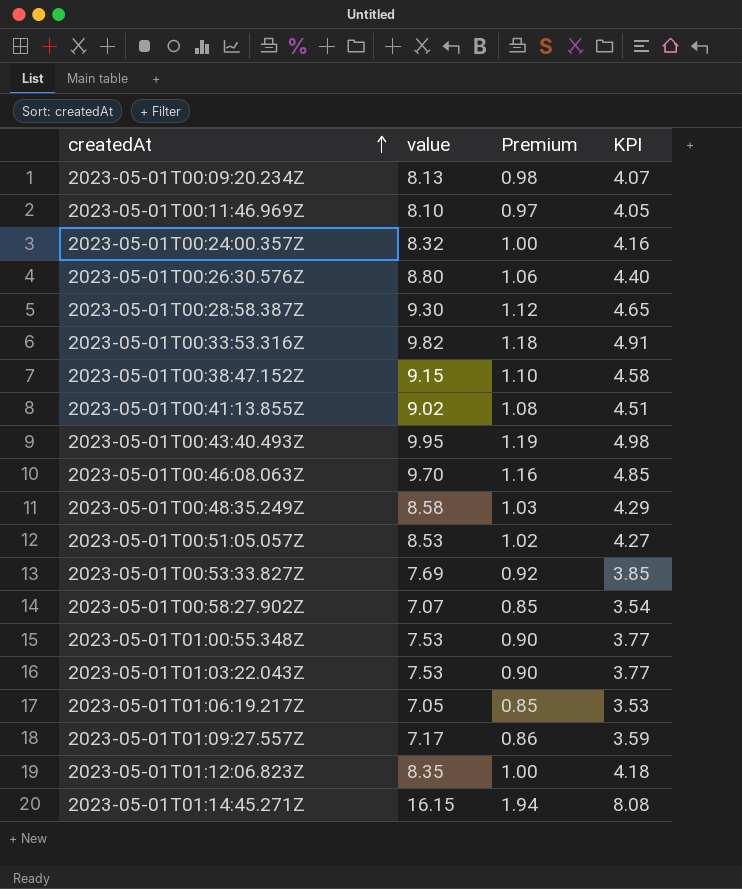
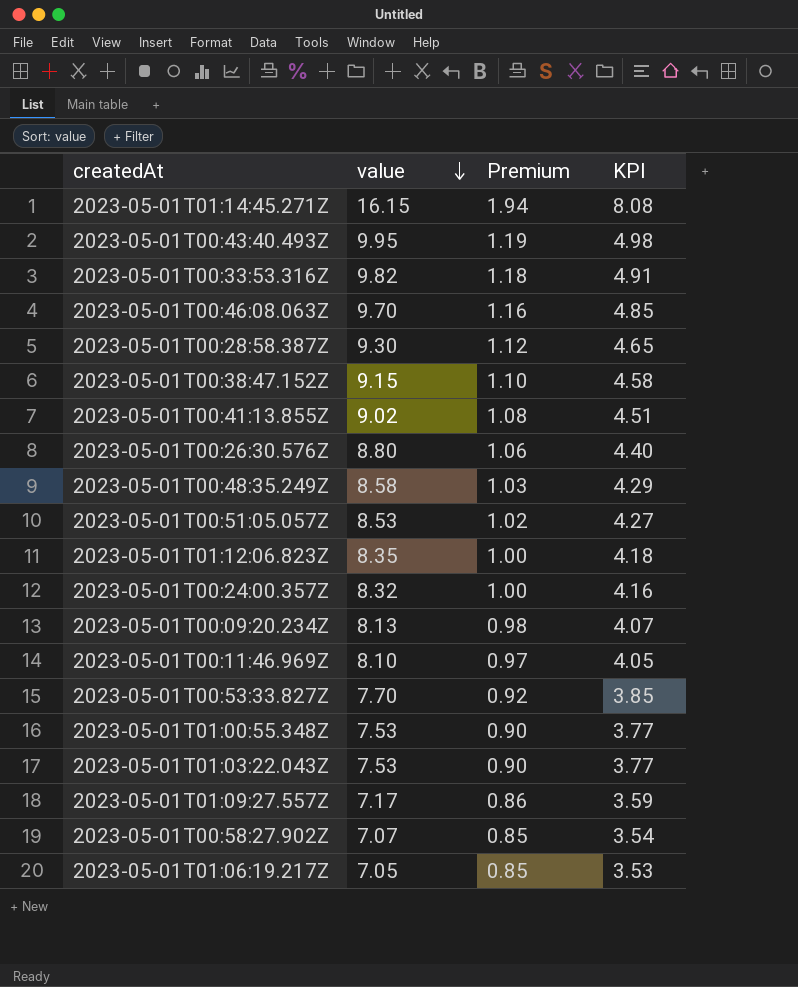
row order: createdAt ascending -> value descending
2023-05-01T00:53:33.827Z | value: 7.69 -> 7.70

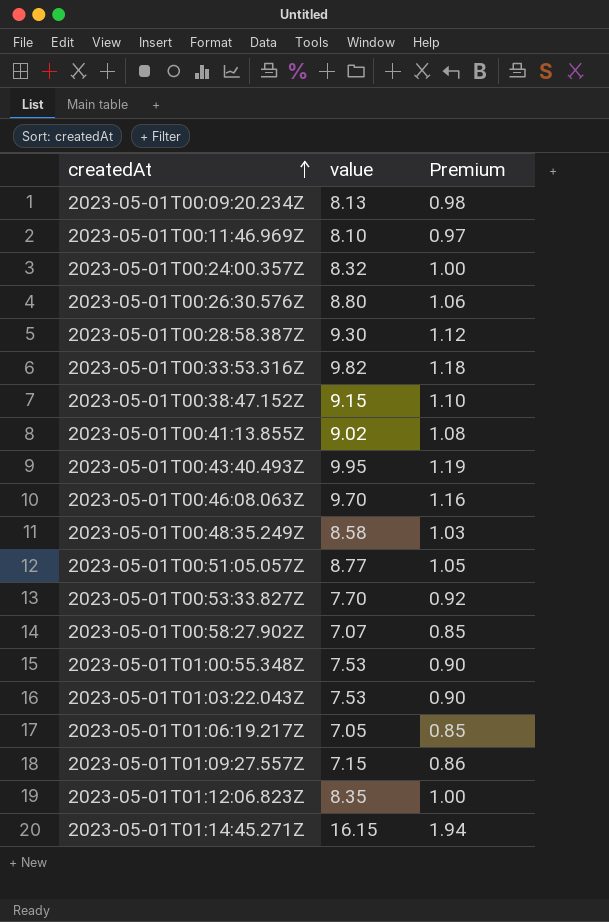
row order: value descending -> createdAt ascending
column KPI | formula: [value] * 0.5 -> none
2023-05-01T00:51:05.057Z | value: 8.53 -> 8.77
2023-05-01T00:51:05.057Z | Premium: 1.02 -> 1.05
2023-05-01T01:09:27.557Z | value: 7.17 -> 7.15

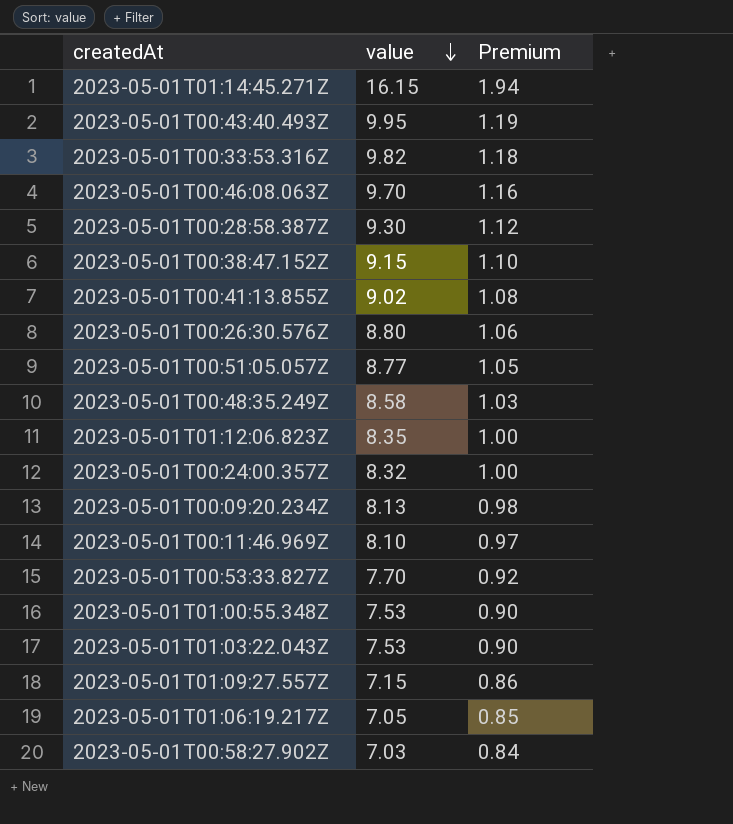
row order: createdAt ascending -> value descending
2023-05-01T00:58:27.902Z | value: 7.07 -> 7.03
2023-05-01T00:58:27.902Z | Premium: 0.85 -> 0.84

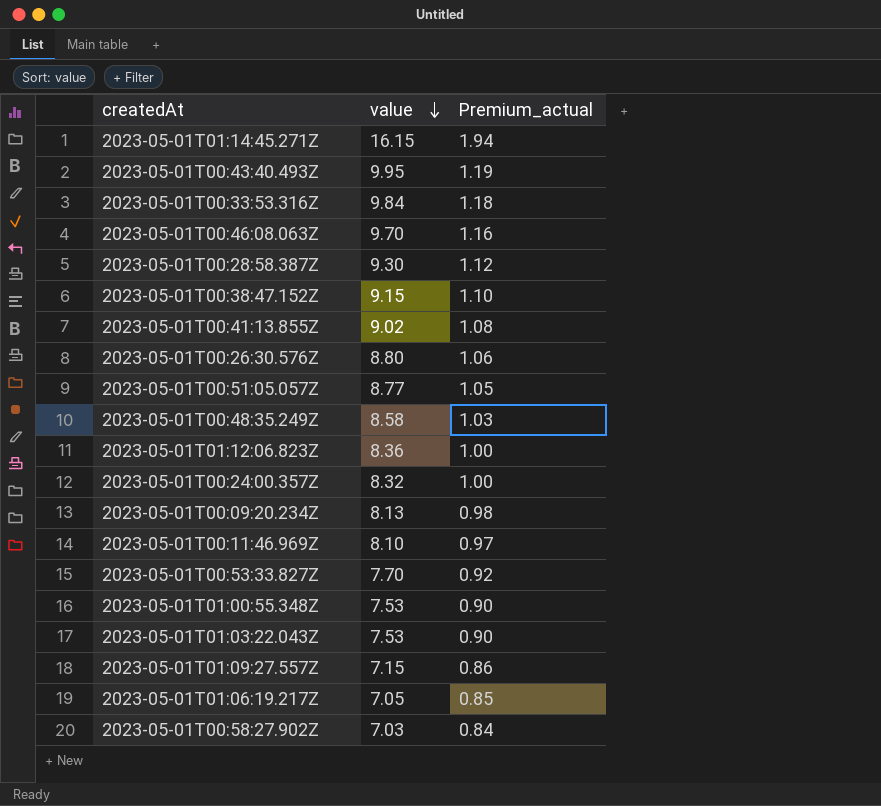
column name: Premium -> Premium_actual
2023-05-01T00:33:53.316Z | value: 9.82 -> 9.84
2023-05-01T01:12:06.823Z | value: 8.35 -> 8.36

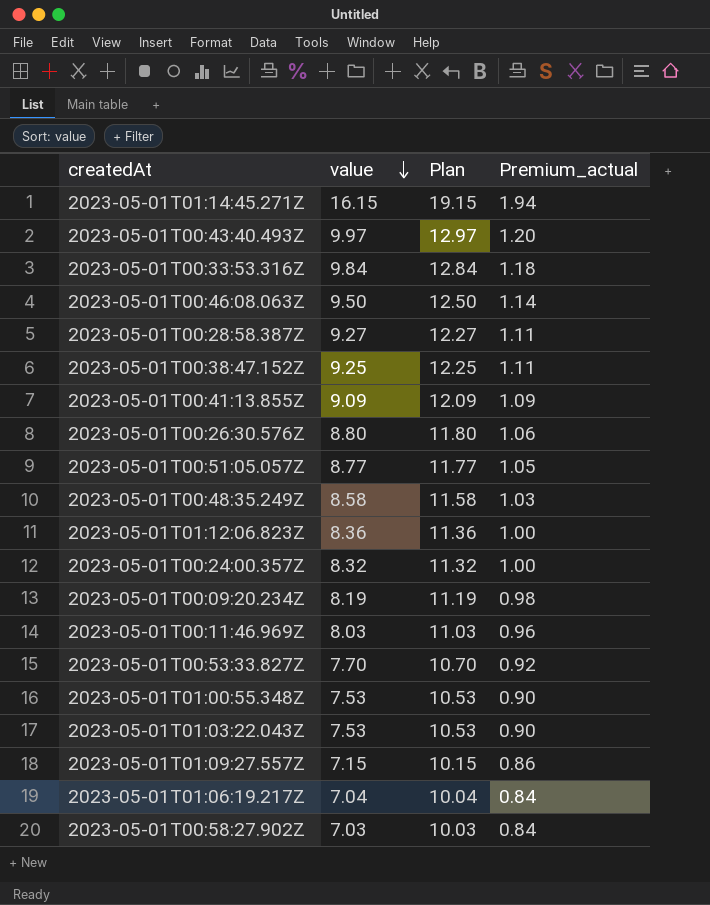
column Plan | formula: none -> [value] + 3
2023-05-01T00:43:40.493Z | value: 9.95 -> 9.97
2023-05-01T00:43:40.493Z | Premium_actual: 1.19 -> 1.20
2023-05-01T00:46:08.063Z | value: 9.70 -> 9.50
2023-05-01T00:46:08.063Z | Premium_actual: 1.16 -> 1.14
2023-05-01T00:28:58.387Z | value: 9.30 -> 9.27
2023-05-01T00:28:58.387Z | Premium_actual: 1.12 -> 1.11
2023-05-01T00:38:47.152Z | value: 9.15 -> 9.25
2023-05-01T00:38:47.152Z | Premium_actual: 1.10 -> 1.11
2023-05-01T00:41:13.855Z | value: 9.02 -> 9.09
2023-05-01T00:41:13.855Z | Premium_actual: 1.08 -> 1.09
2023-05-01T00:09:20.234Z | value: 8.13 -> 8.19
2023-05-01T00:11:46.969Z | value: 8.10 -> 8.03
2023-05-01T00:11:46.969Z | Premium_actual: 0.97 -> 0.96
2023-05-01T01:06:19.217Z | value: 7.05 -> 7.04
2023-05-01T01:06:19.217Z | Premium_actual: 0.85 -> 0.84

